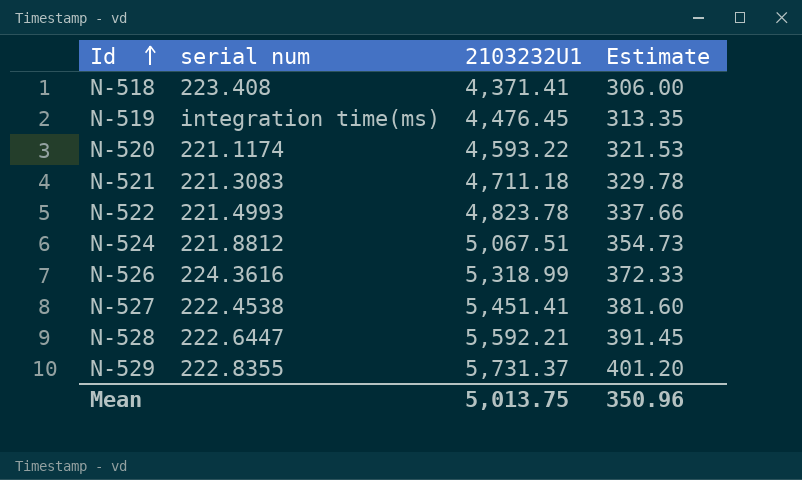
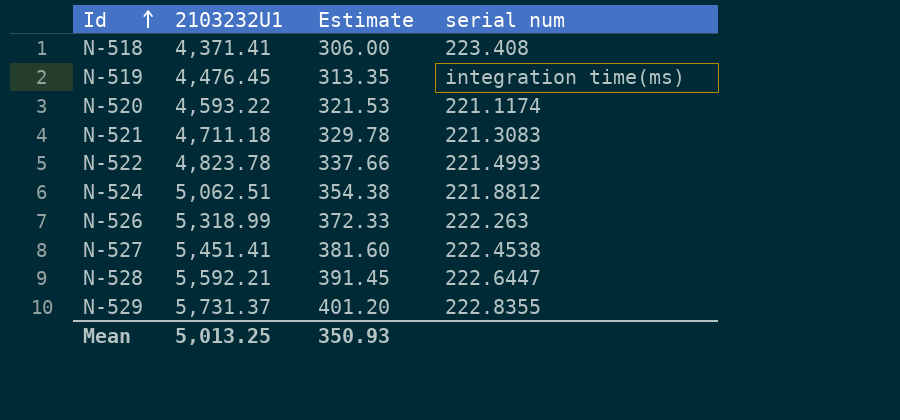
column serial num | position: 2 -> 4
N-524 | 2103232U1: 5,067.51 -> 5,062.51
N-524 | Estimate: 354.73 -> 354.38
N-526 | serial num: 224.3616 -> 222.263
Mean | 2103232U1: 5,013.75 -> 5,013.25
Mean | Estimate: 350.96 -> 350.93

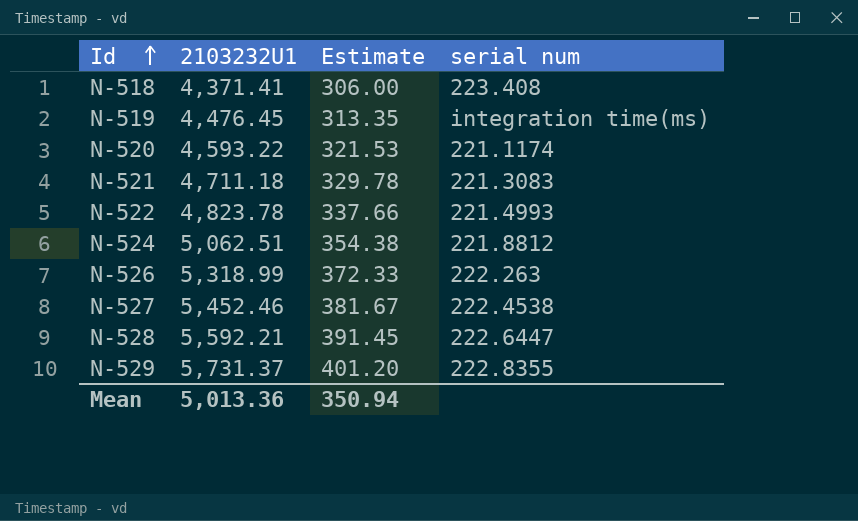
N-527 | 2103232U1: 5,451.41 -> 5,452.46
N-527 | Estimate: 381.60 -> 381.67
Mean | 2103232U1: 5,013.25 -> 5,013.36
Mean | Estimate: 350.93 -> 350.94

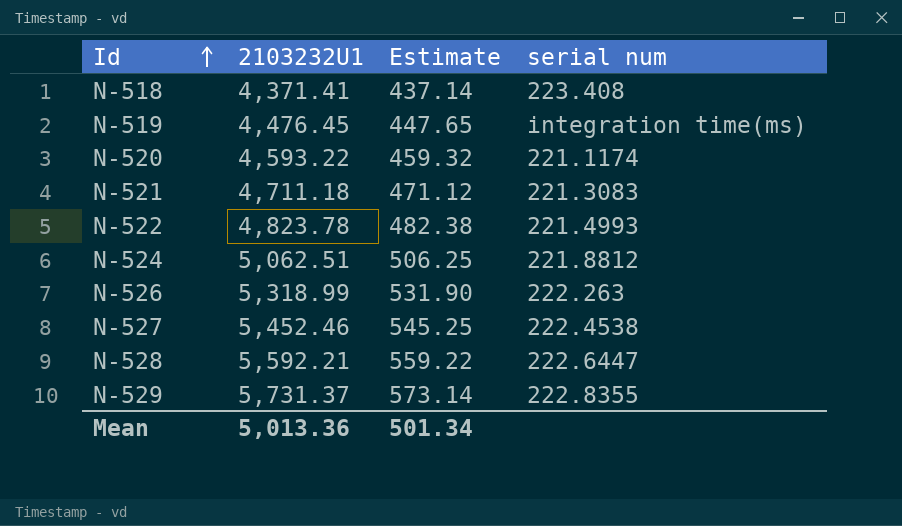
column Estimate | formula: [2103232U1] * 0.07 -> [2103232U1] * 0.1
Mean | Estimate: 350.94 -> 501.34

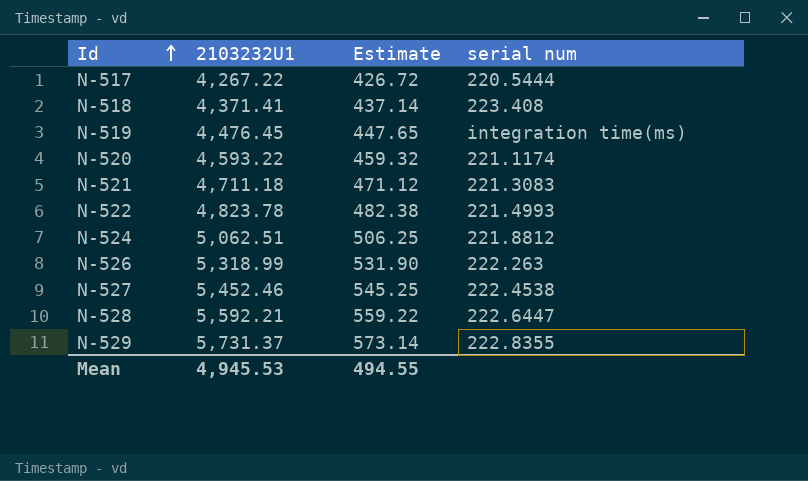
row N-517: none -> 4,267.22 | 426.72 | 220.5444
Mean | 2103232U1: 5,013.36 -> 4,945.53
Mean | Estimate: 501.34 -> 494.55

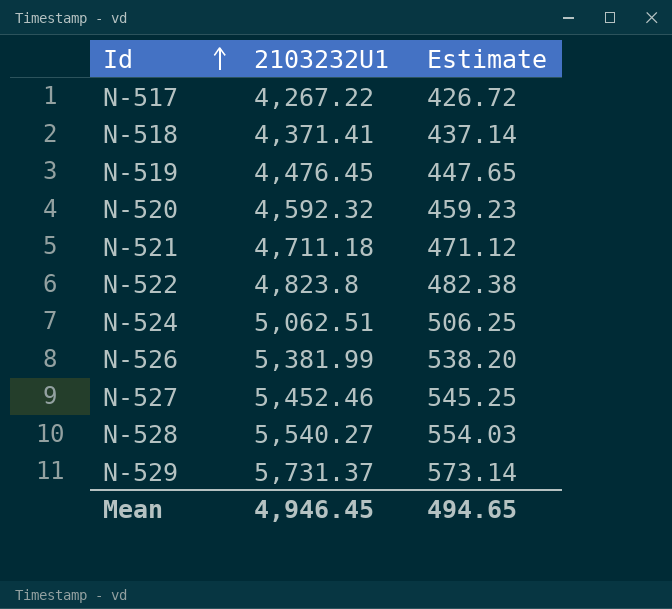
column serial num | position: 4 -> none
N-520 | 2103232U1: 4,593.22 -> 4,592.32
N-520 | Estimate: 459.32 -> 459.23
N-522 | 2103232U1: 4,823.78 -> 4,823.8
N-526 | 2103232U1: 5,318.99 -> 5,381.99
N-526 | Estimate: 531.90 -> 538.20
N-528 | 2103232U1: 5,592.21 -> 5,540.27
N-528 | Estimate: 559.22 -> 554.03
Mean | 2103232U1: 4,945.53 -> 4,946.45
Mean | Estimate: 494.55 -> 494.65

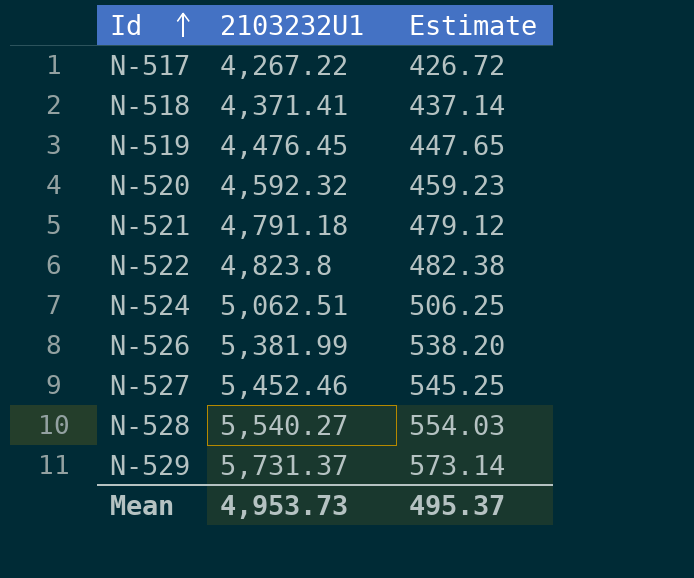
N-521 | 2103232U1: 4,711.18 -> 4,791.18
N-521 | Estimate: 471.12 -> 479.12
Mean | 2103232U1: 4,946.45 -> 4,953.73
Mean | Estimate: 494.65 -> 495.37

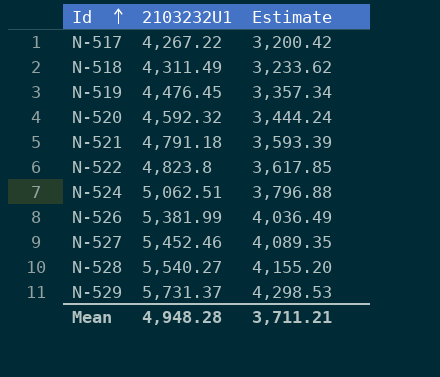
column Estimate | formula: [2103232U1] * 0.1 -> [2103232U1] * 0.75
N-518 | 2103232U1: 4,371.41 -> 4,311.49
Mean | 2103232U1: 4,953.73 -> 4,948.28
Mean | Estimate: 495.37 -> 3,711.21

